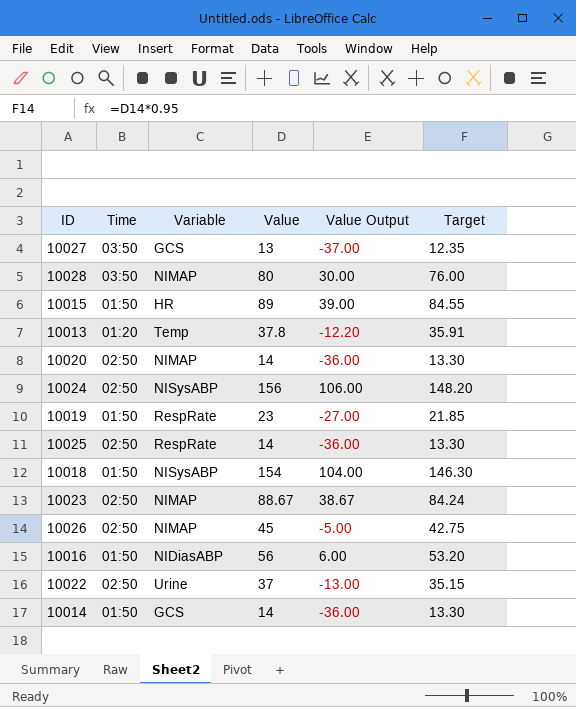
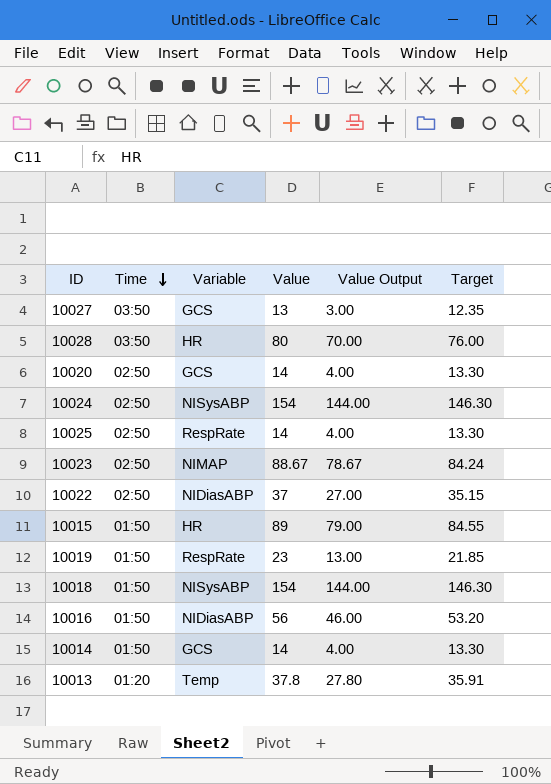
row order: none -> Time descending
column Value Output | formula: [Value] - 50 -> [Value] - 10
row 10026: 02:50 | NIMAP | 45 | -5.00 | 42.75 -> none
10028 | Variable: NIMAP -> HR
10020 | Variable: NIMAP -> GCS
10024 | Value: 156 -> 154
10024 | Target: 148.20 -> 146.30
10022 | Variable: Urine -> NIDiasABP

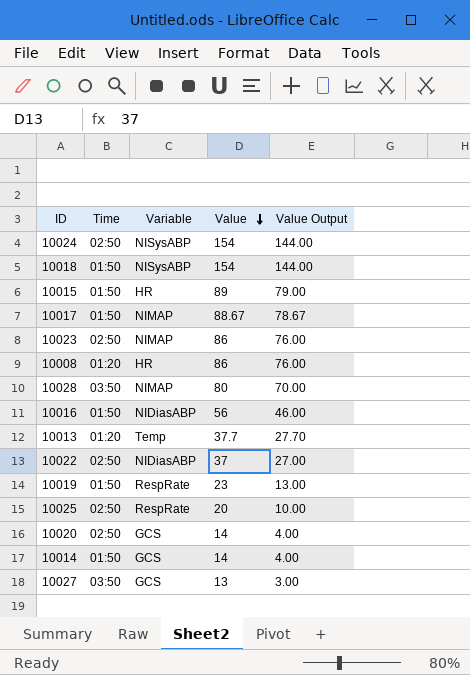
row order: Time descending -> Value descending
column Target | formula: [Value] * 0.95 -> none
row 10017: none -> 01:50 | NIMAP | 88.67 | 78.67
10023 | Value: 88.67 -> 86
10023 | Value Output: 78.67 -> 76.00
row 10008: none -> 01:20 | HR | 86 | 76.00
10028 | Variable: HR -> NIMAP
10013 | Value: 37.8 -> 37.7
10013 | Value Output: 27.80 -> 27.70
10025 | Value: 14 -> 20
10025 | Value Output: 4.00 -> 10.00

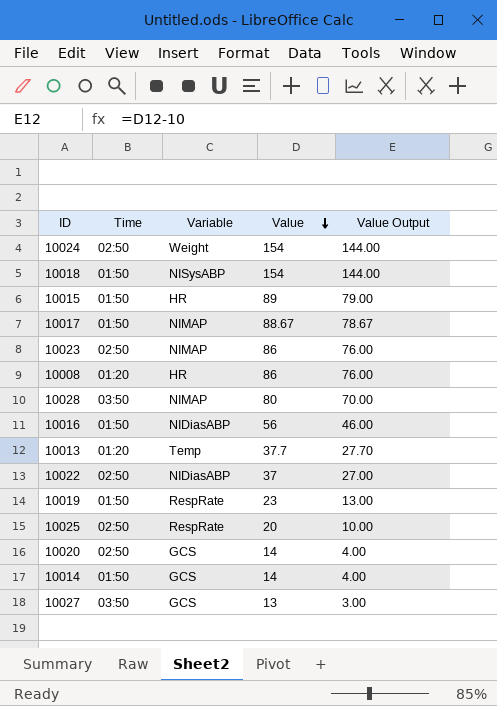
10024 | Variable: NISysABP -> Weight

